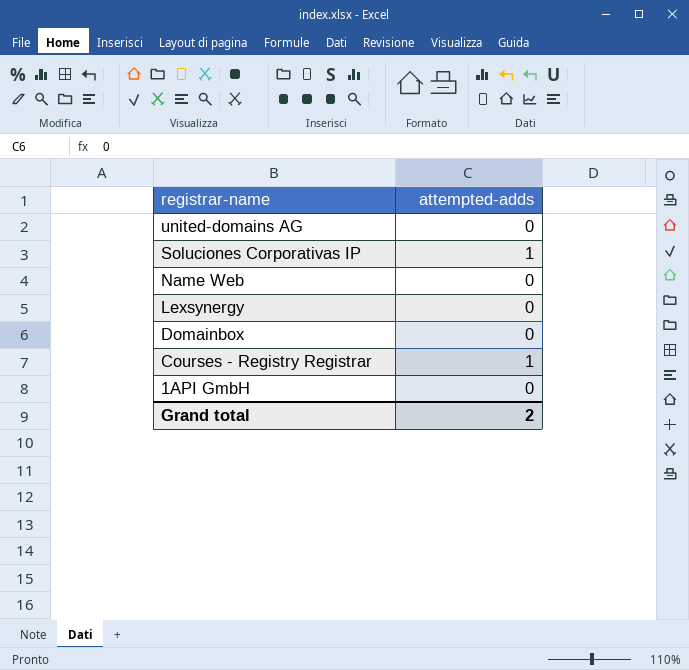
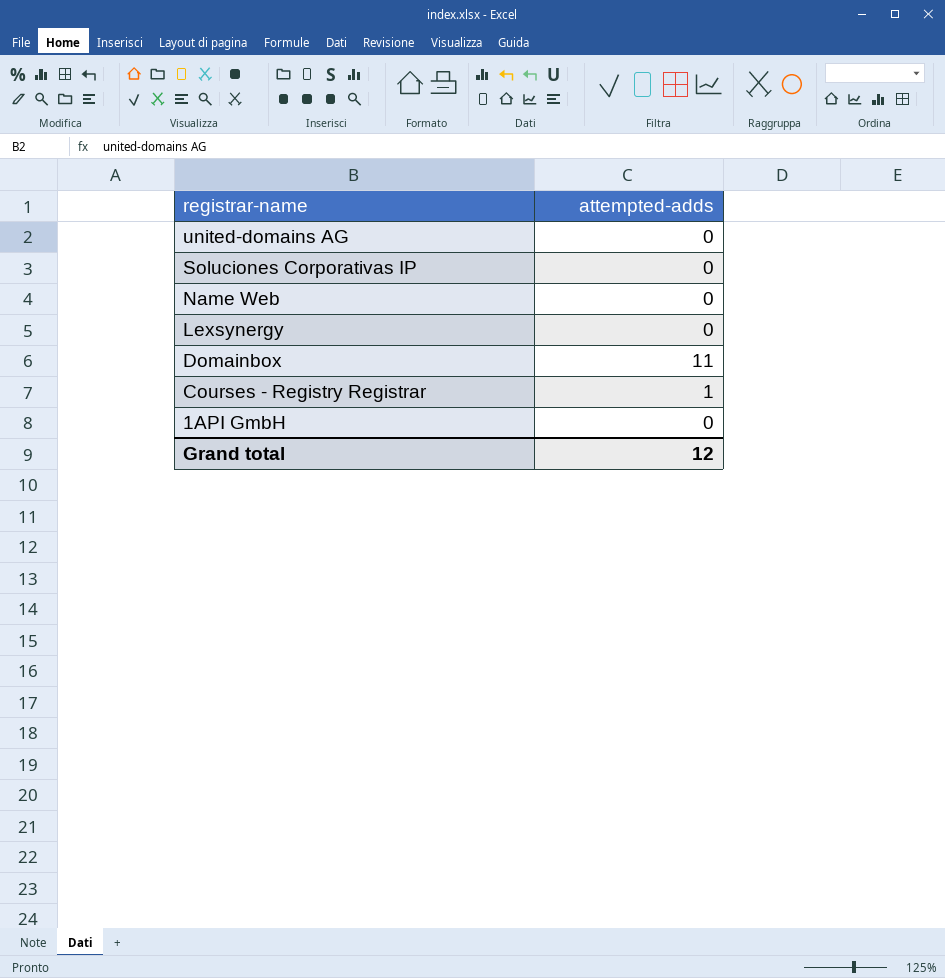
Soluciones Corporativas IP | attempted-adds: 1 -> 0
Domainbox | attempted-adds: 0 -> 11
Grand total | attempted-adds: 2 -> 12

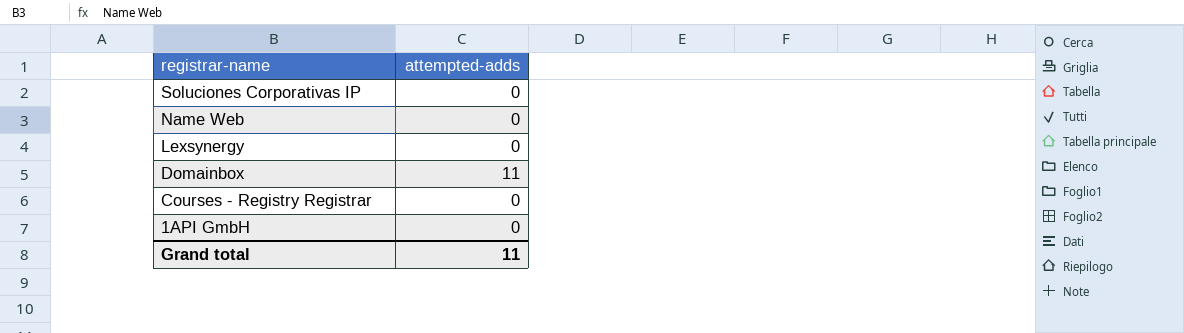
row united-domains AG: 0 -> none
Courses - Registry Registrar | attempted-adds: 1 -> 0
Grand total | attempted-adds: 12 -> 11

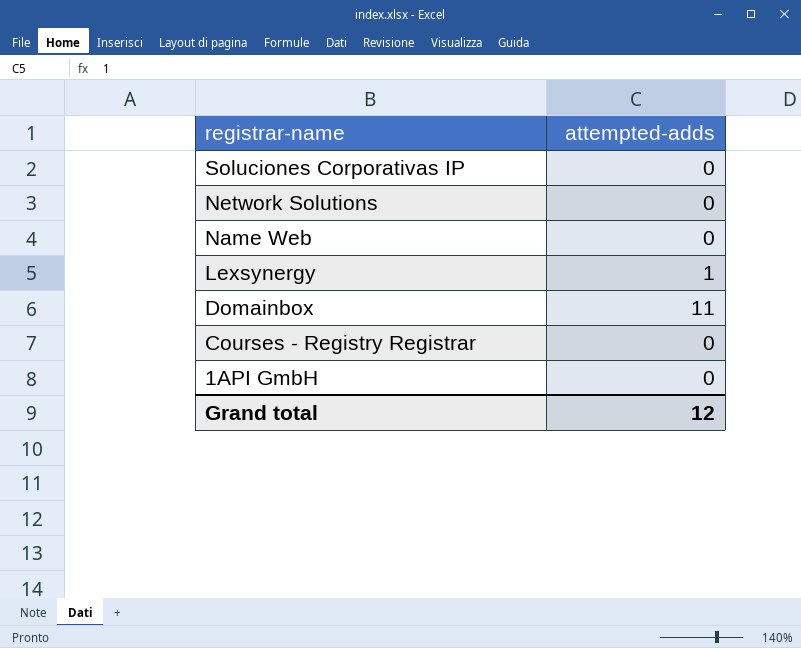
row Network Solutions: none -> 0
Lexsynergy | attempted-adds: 0 -> 1
Grand total | attempted-adds: 11 -> 12

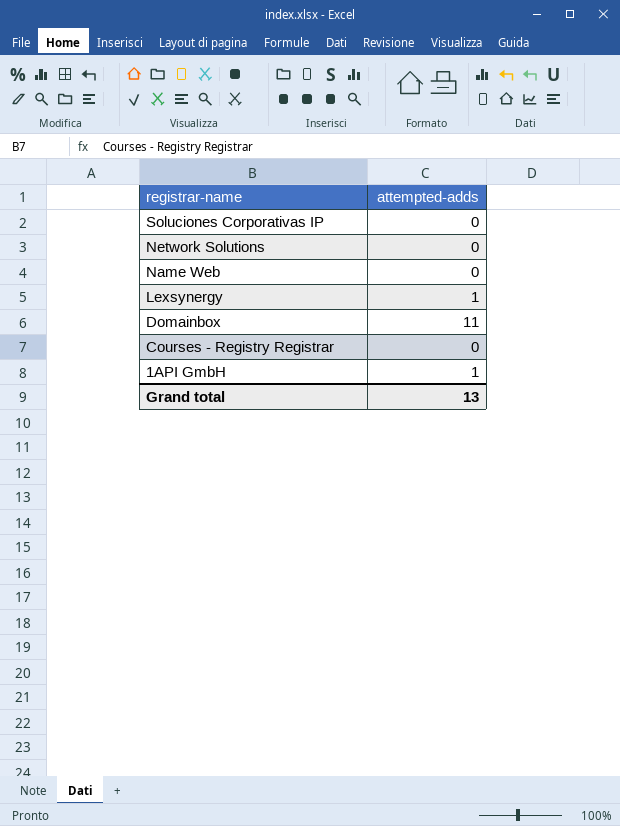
1API GmbH | attempted-adds: 0 -> 1
Grand total | attempted-adds: 12 -> 13

